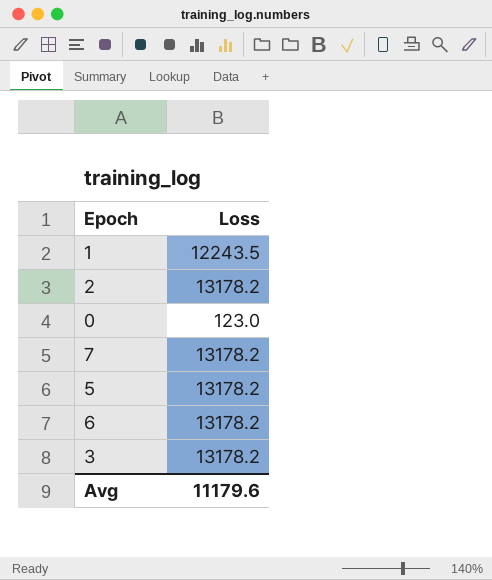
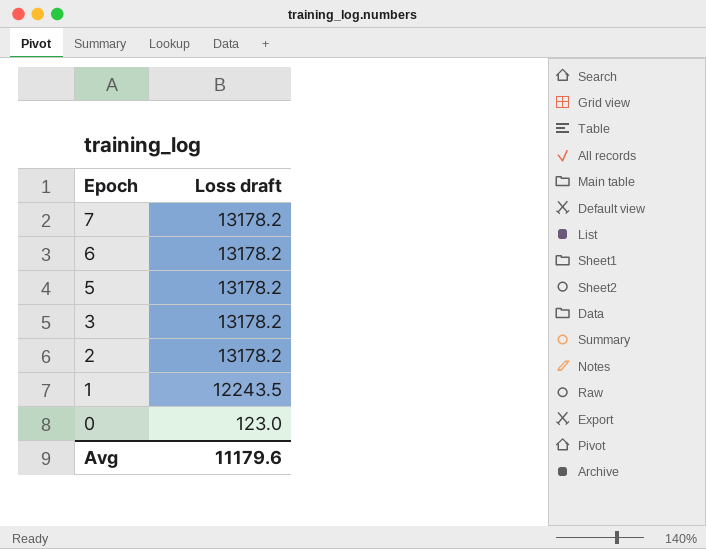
row order: none -> Epoch descending
column name: Loss -> Loss draft

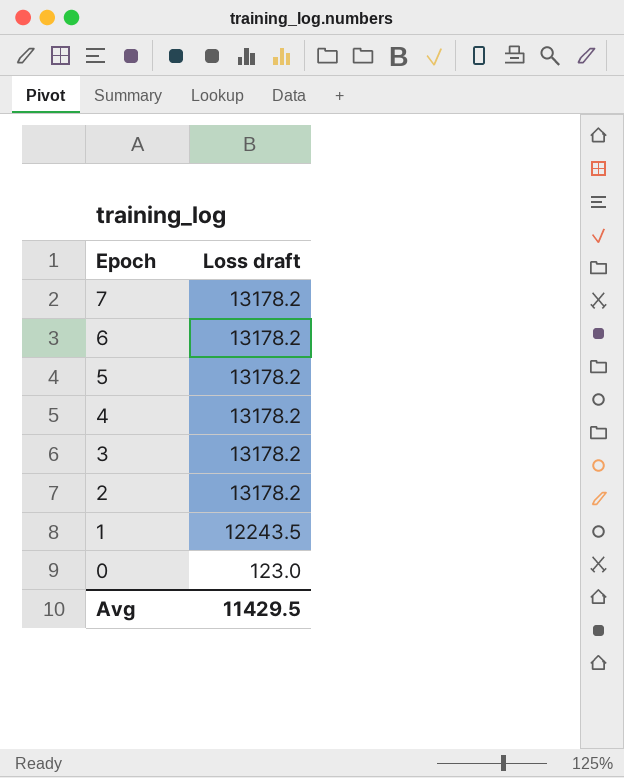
row 4: none -> 13178.2
Avg | Loss draft: 11179.6 -> 11429.5

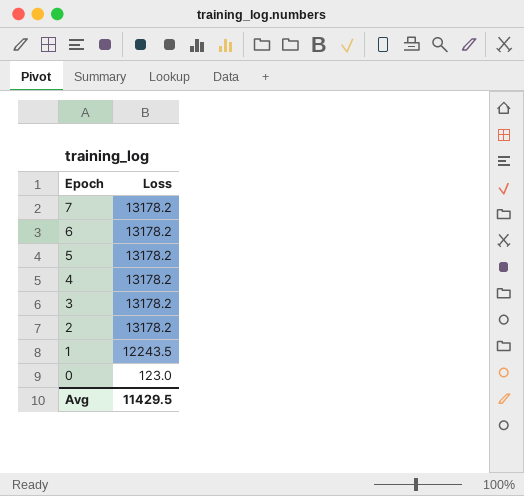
column name: Loss draft -> Loss

